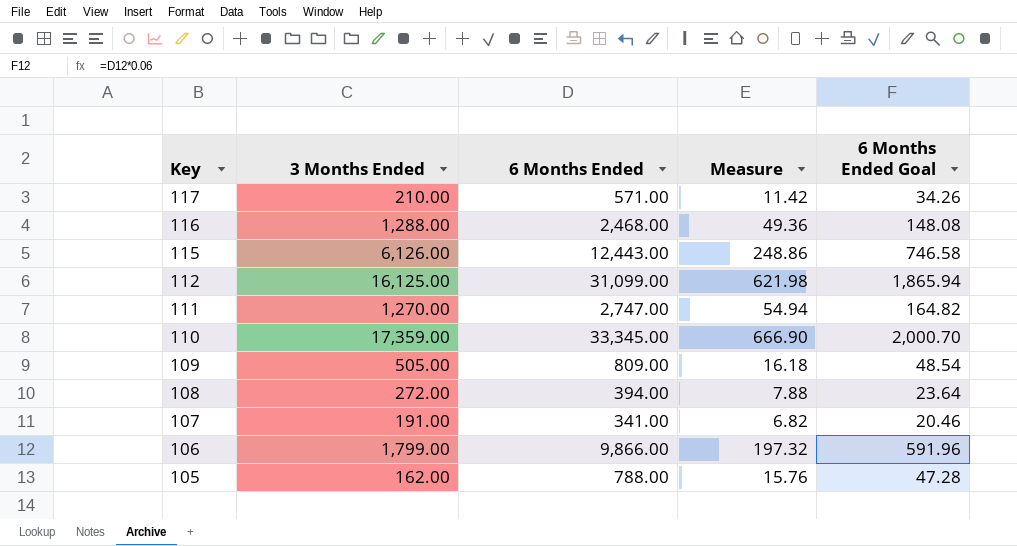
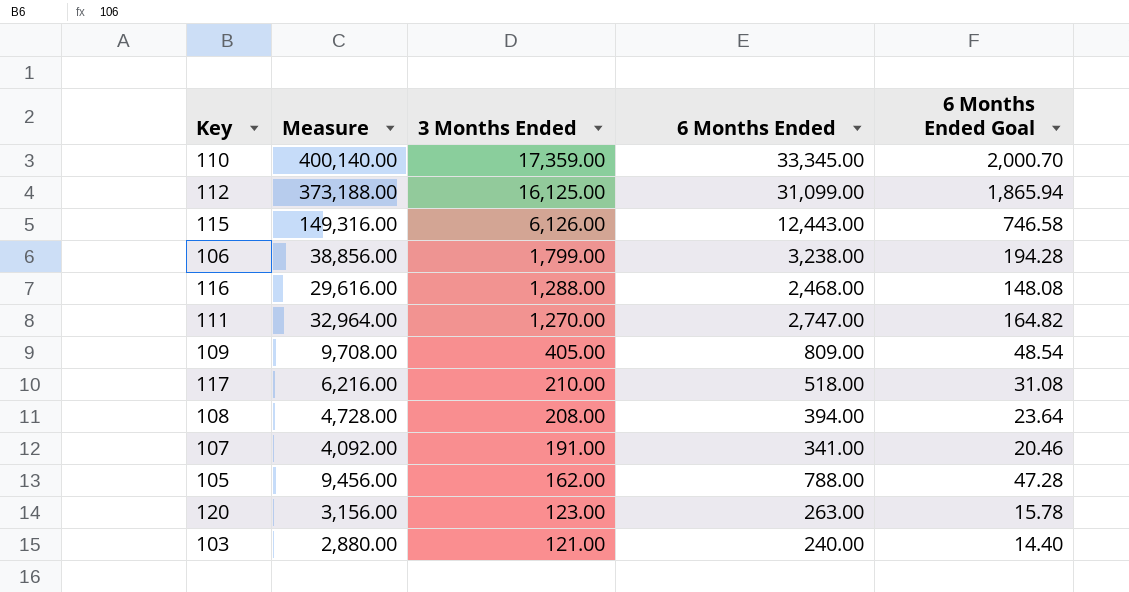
row order: Key descending -> 3 Months Ended descending
column Measure | formula: [6 Months Ended] * 0.02 -> [6 Months Ended] * 12
column Measure | position: 4 -> 2
106 | 6 Months Ended: 9,866.00 -> 3,238.00
106 | 6 Months Ended Goal: 591.96 -> 194.28
109 | 3 Months Ended: 505.00 -> 405.00
117 | 6 Months Ended: 571.00 -> 518.00
117 | 6 Months Ended Goal: 34.26 -> 31.08
108 | 3 Months Ended: 272.00 -> 208.00
row 120: none -> 3,156.00 | 123.00 | 263.00 | 15.78
row 103: none -> 2,880.00 | 121.00 | 240.00 | 14.40

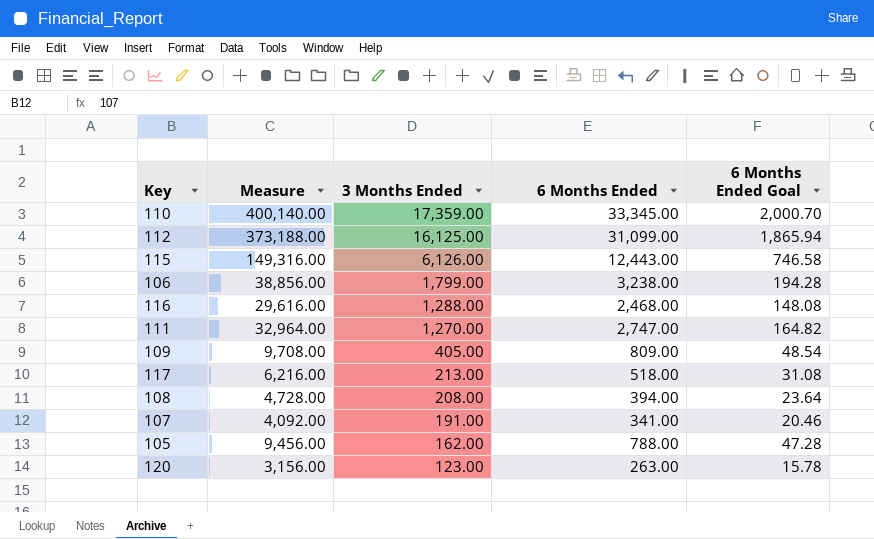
row 103: 2,880.00 | 121.00 | 240.00 | 14.40 -> none
117 | 3 Months Ended: 210.00 -> 213.00

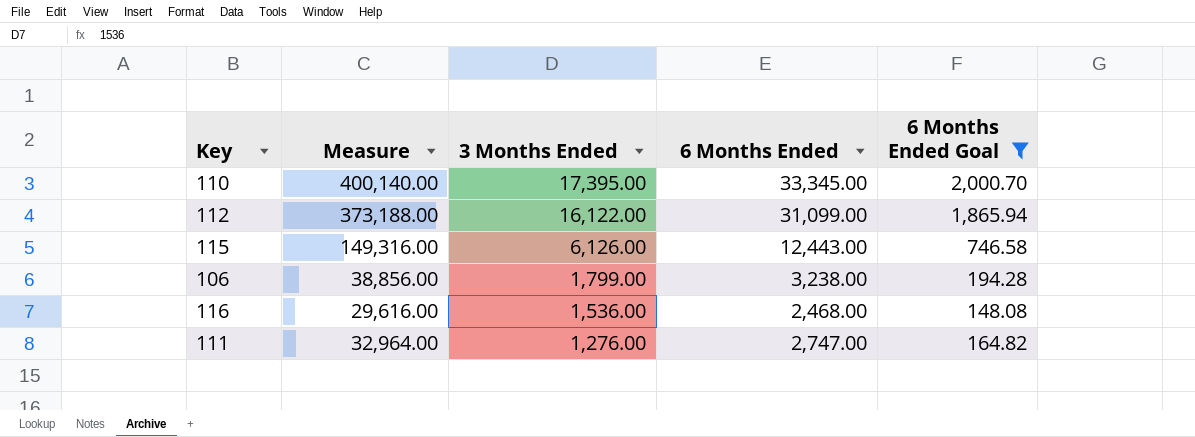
filter: none -> 6 Months Ended Goal >= 148.08
110 | 3 Months Ended: 17,359.00 -> 17,395.00
112 | 3 Months Ended: 16,125.00 -> 16,122.00
116 | 3 Months Ended: 1,288.00 -> 1,536.00
111 | 3 Months Ended: 1,270.00 -> 1,276.00

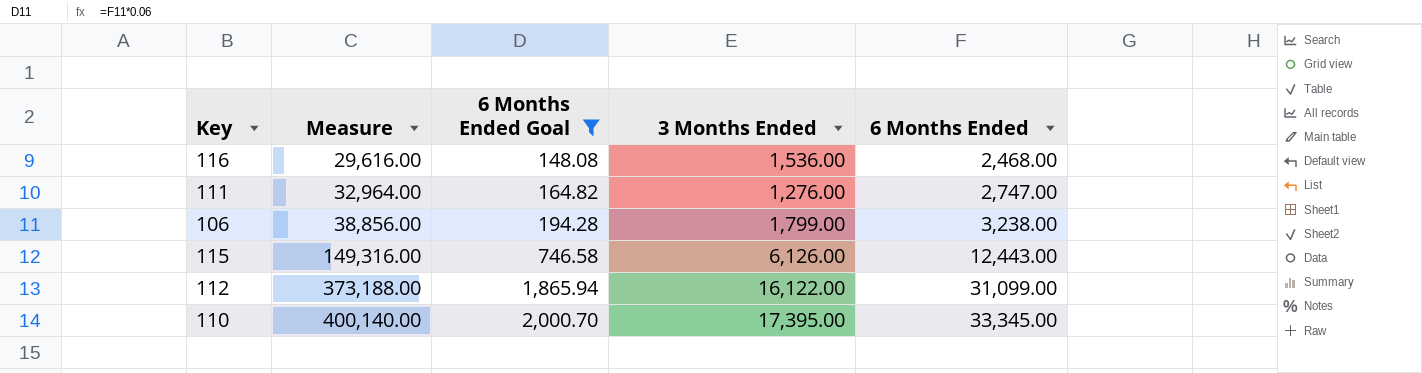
row order: 3 Months Ended descending -> Measure ascending
column 6 Months Ended Goal | position: 5 -> 3

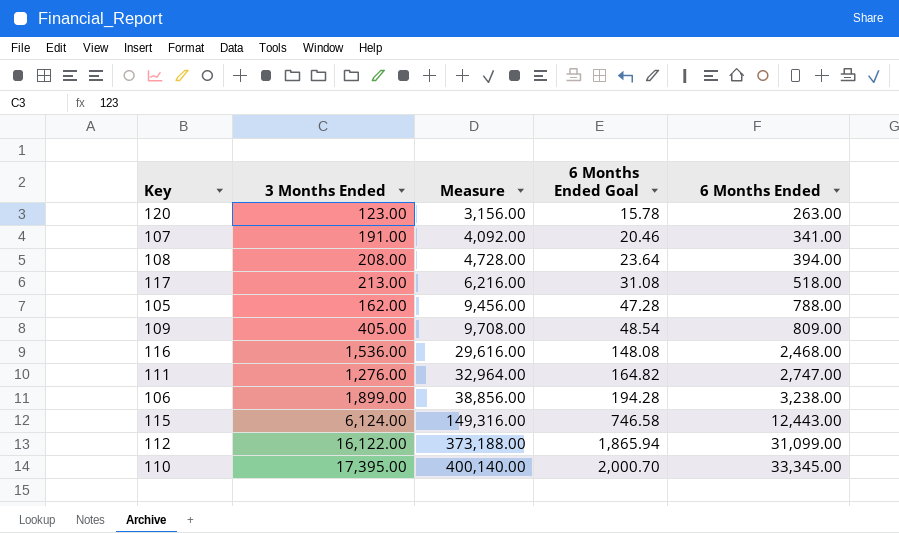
filter: 6 Months Ended Goal >= 148.08 -> none
column 3 Months Ended | position: 4 -> 2
106 | 3 Months Ended: 1,799.00 -> 1,899.00
115 | 3 Months Ended: 6,126.00 -> 6,124.00

